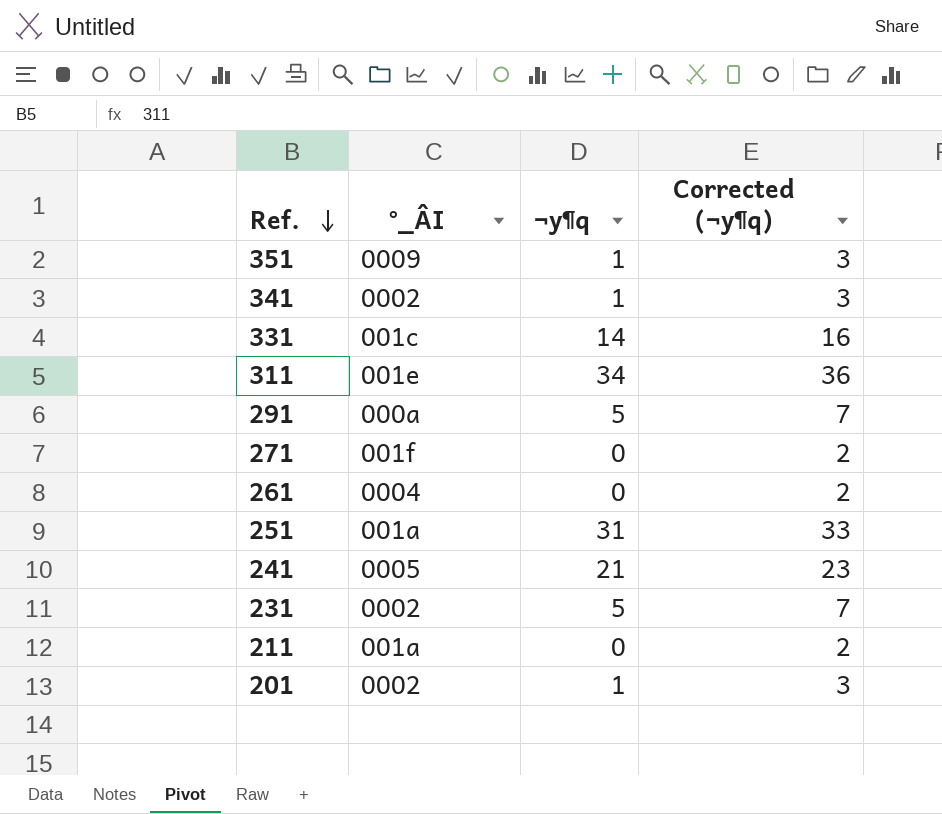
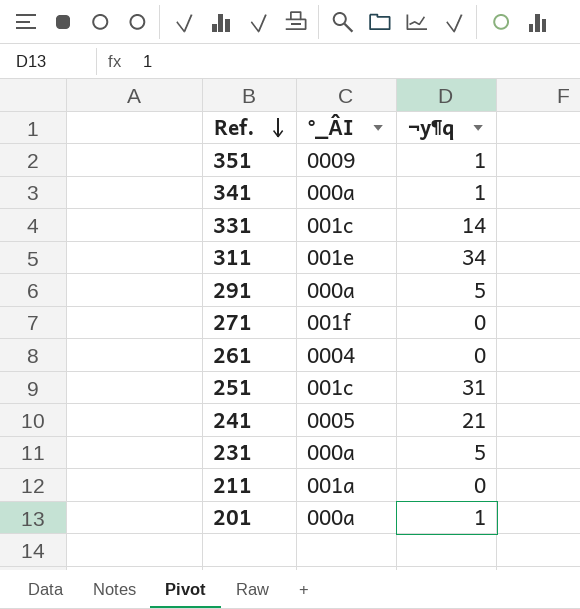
column Corrected (¬y¶q) | formula: [¬y¶q] + 2 -> none
341 | °_ÂI: 0002 -> 000a
251 | °_ÂI: 001a -> 001c
231 | °_ÂI: 0002 -> 000a
201 | °_ÂI: 0002 -> 000a

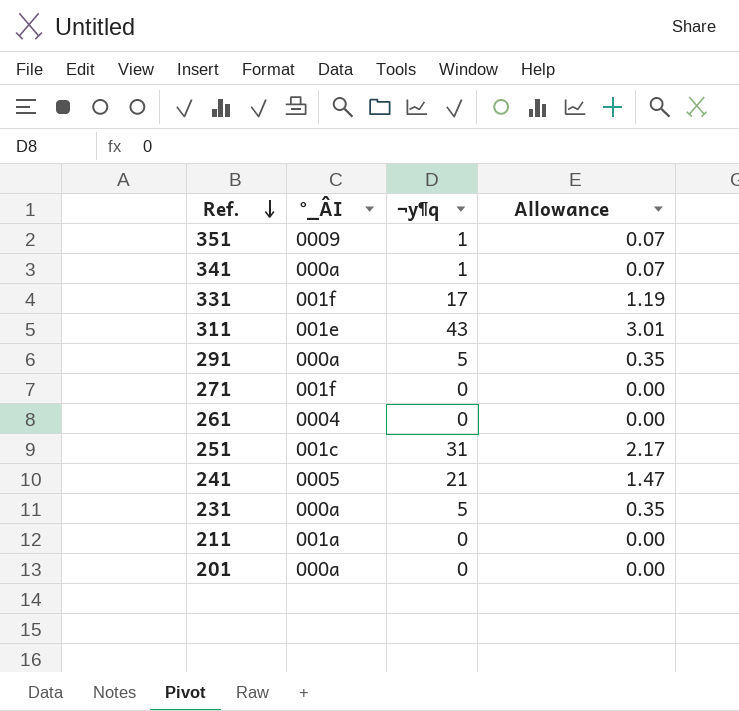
column Allowance | formula: none -> [¬y¶q] * 0.07
331 | °_ÂI: 001c -> 001f
331 | ¬y¶q: 14 -> 17
311 | ¬y¶q: 34 -> 43
201 | ¬y¶q: 1 -> 0

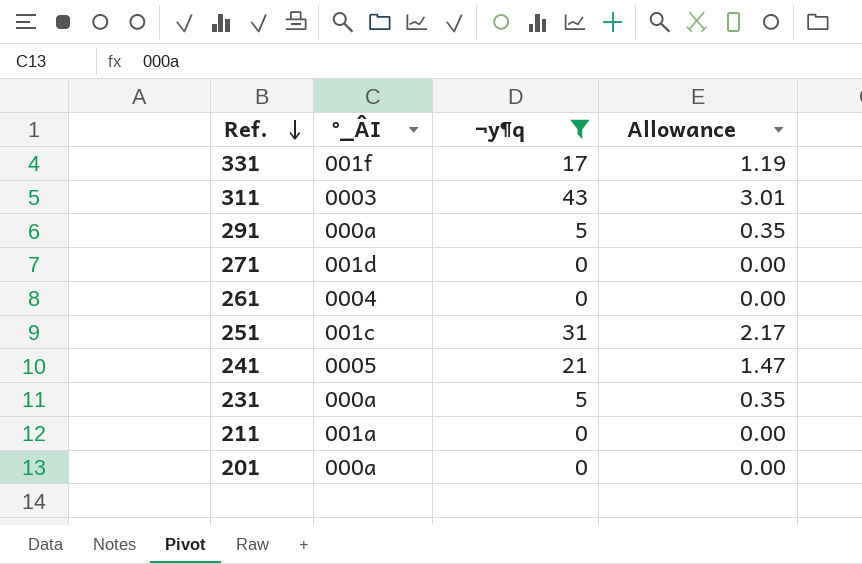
filter: none -> ¬y¶q != 1
311 | °_ÂI: 001e -> 0003
271 | °_ÂI: 001f -> 001d

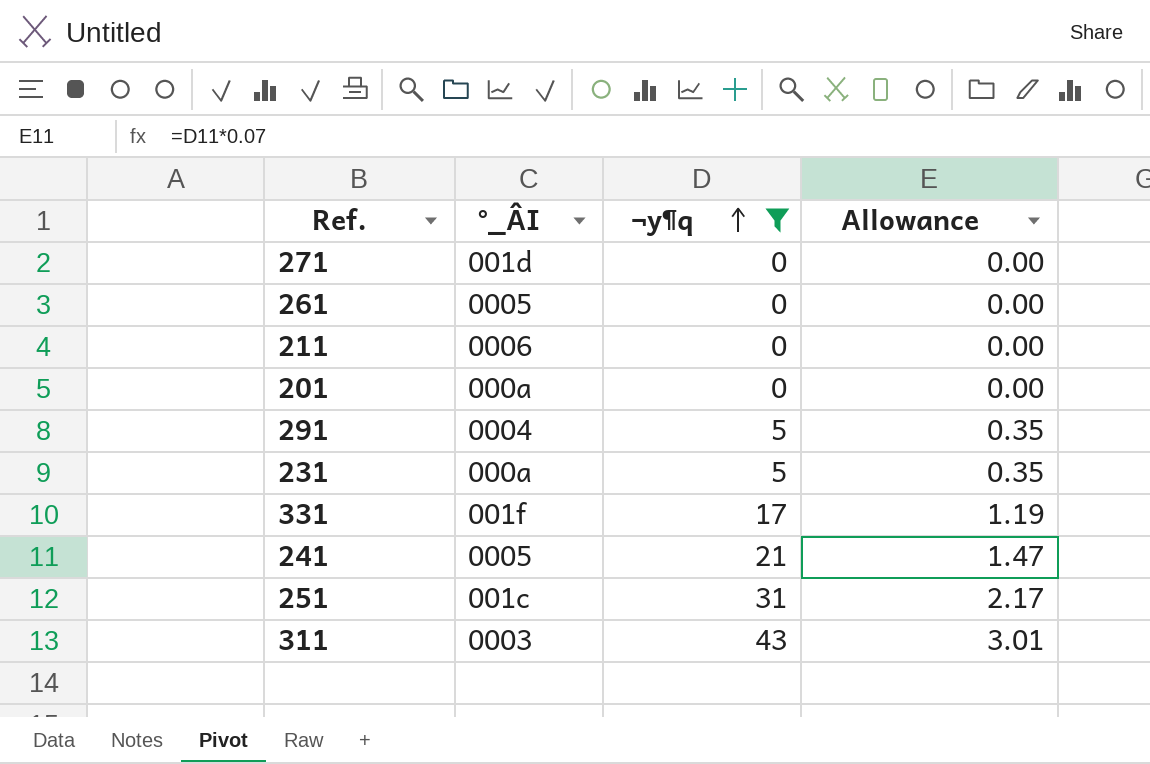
row order: Ref. descending -> ¬y¶q ascending
261 | °_ÂI: 0004 -> 0005
211 | °_ÂI: 001a -> 0006
291 | °_ÂI: 000a -> 0004

